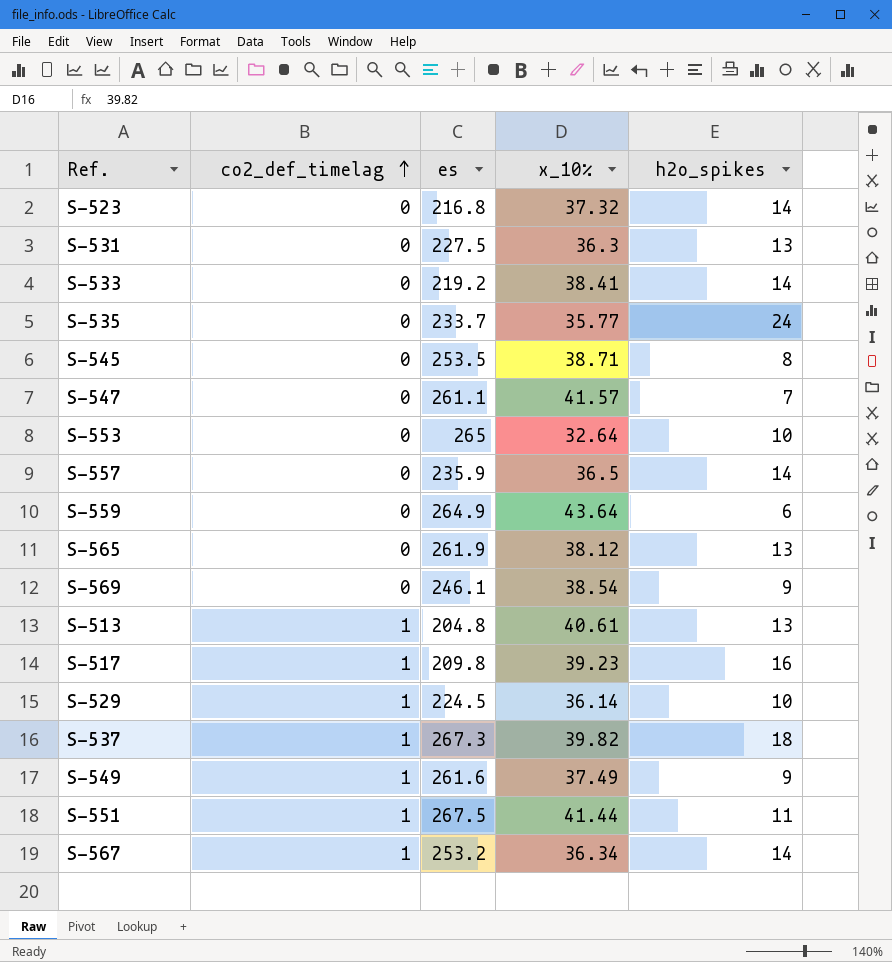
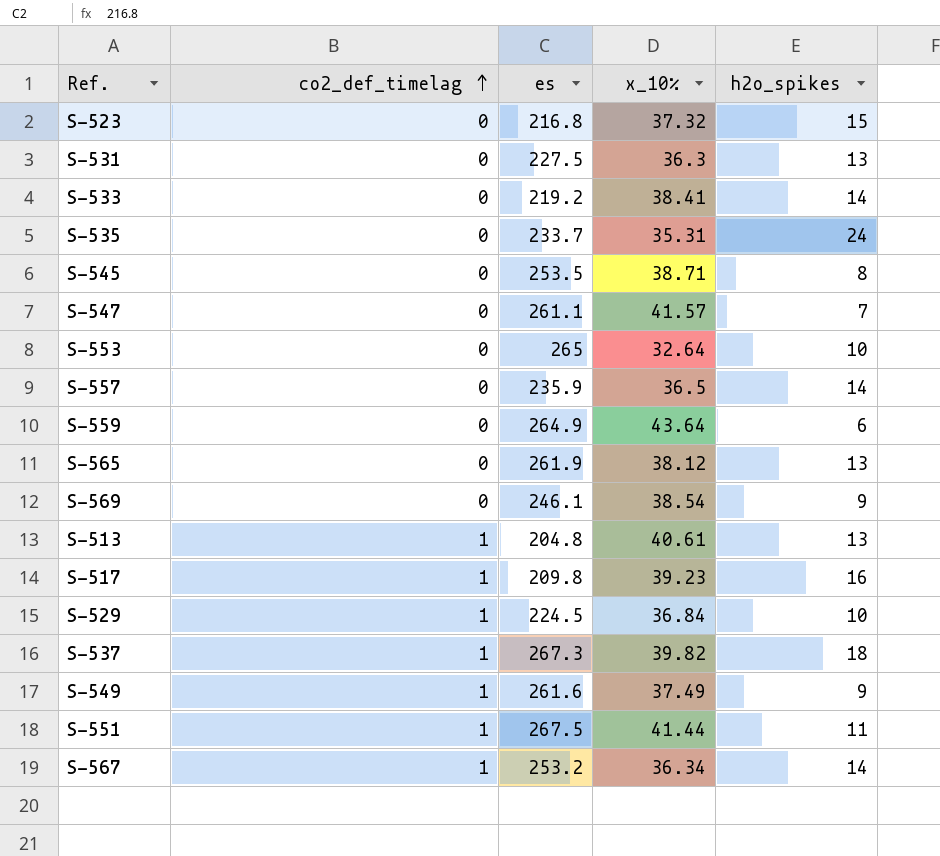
S-523 | h2o_spikes: 14 -> 15
S-535 | x_10%: 35.77 -> 35.31
S-529 | x_10%: 36.14 -> 36.84

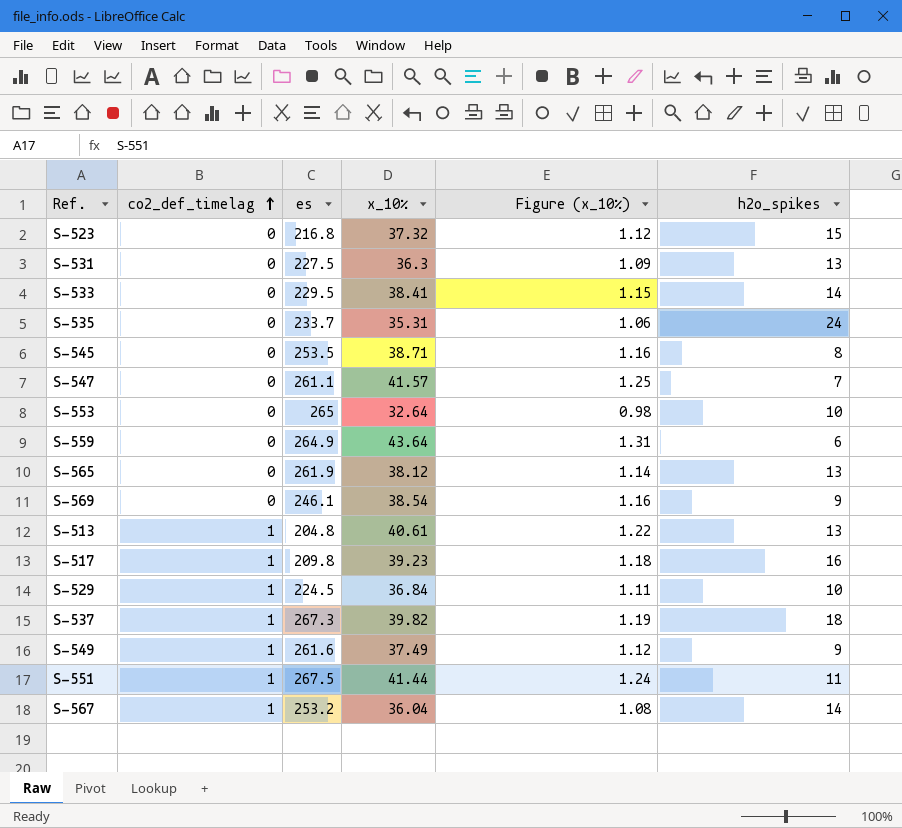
column Figure (x_10%) | formula: none -> [x_10%] * 0.03
row S-557: 0 | 235.9 | 36.5 | 14 -> none
S-533 | es: 219.2 -> 229.5
S-567 | x_10%: 36.34 -> 36.04

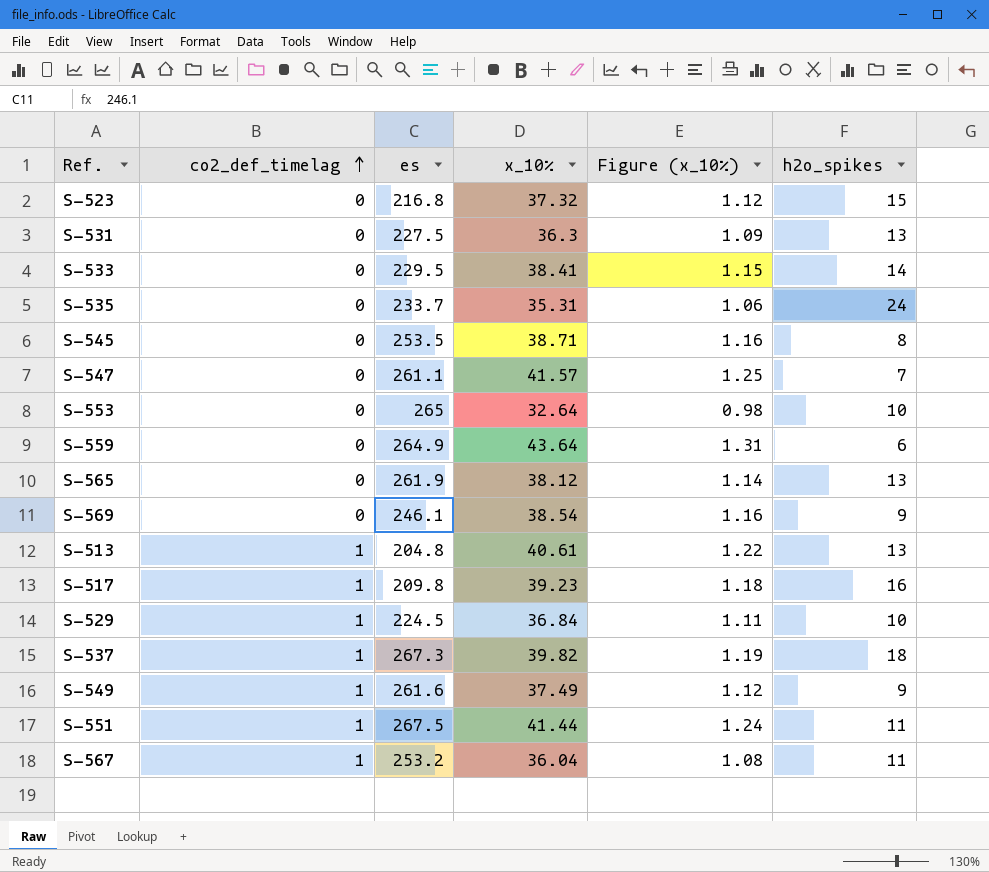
S-567 | h2o_spikes: 14 -> 11

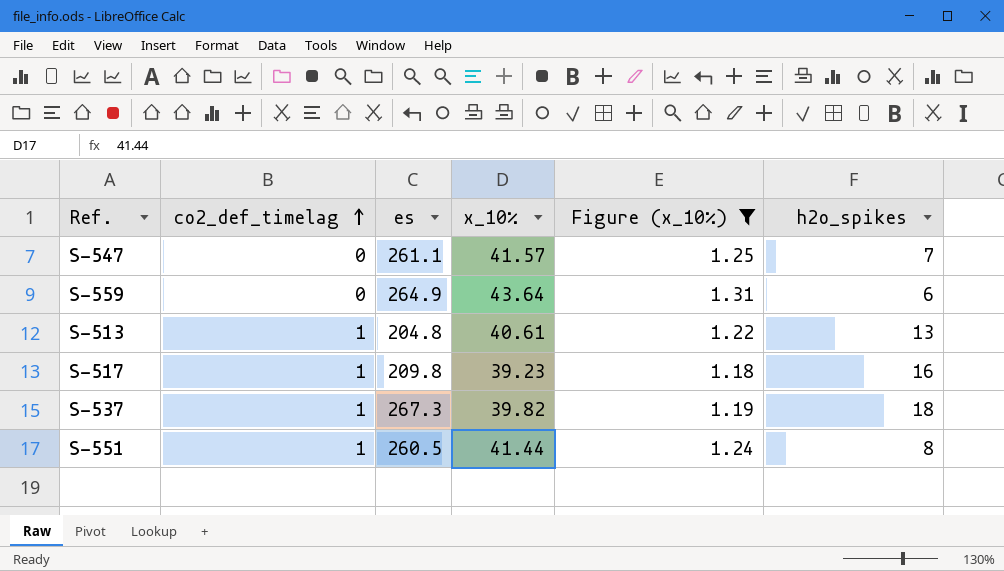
filter: none -> Figure (x_10%) >= 1.18
S-551 | es: 267.5 -> 260.5
S-551 | h2o_spikes: 11 -> 8

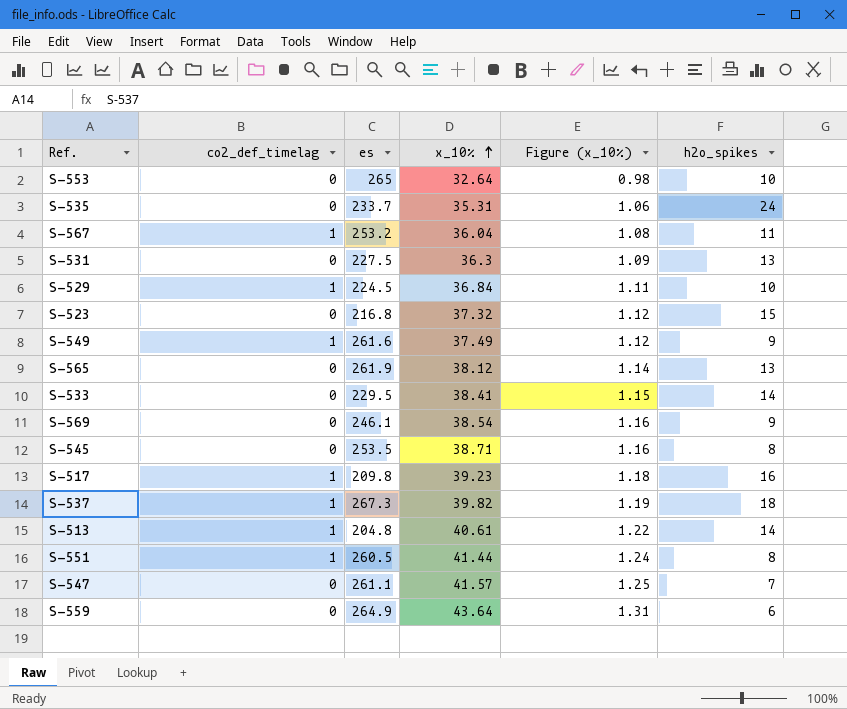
filter: Figure (x_10%) >= 1.18 -> none
row order: co2_def_timelag ascending -> x_10% ascending
S-513 | h2o_spikes: 13 -> 14

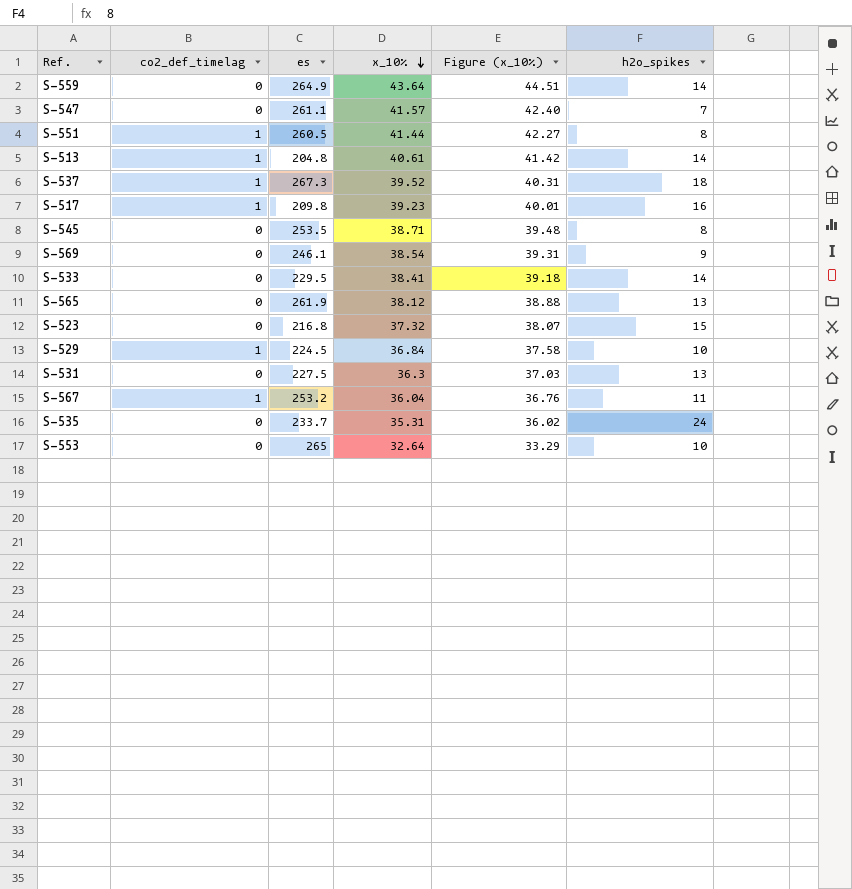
row order: x_10% ascending -> x_10% descending
column Figure (x_10%) | formula: [x_10%] * 0.03 -> [x_10%] * 1.02
row S-549: 1 | 261.6 | 37.49 | 1.12 | 9 -> none
S-559 | h2o_spikes: 6 -> 14
S-537 | x_10%: 39.82 -> 39.52

